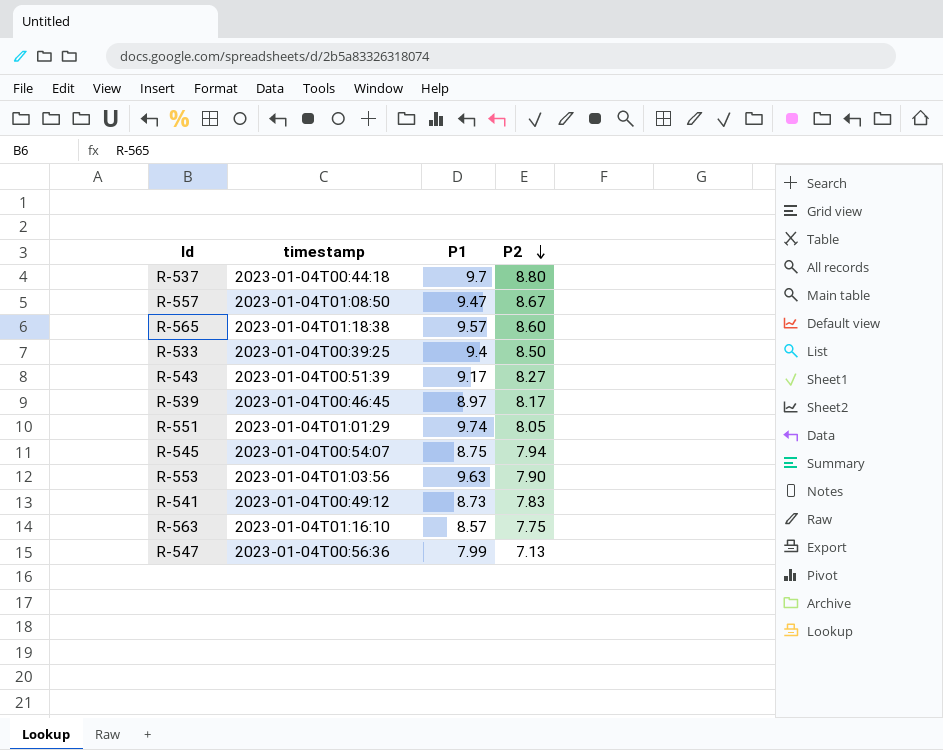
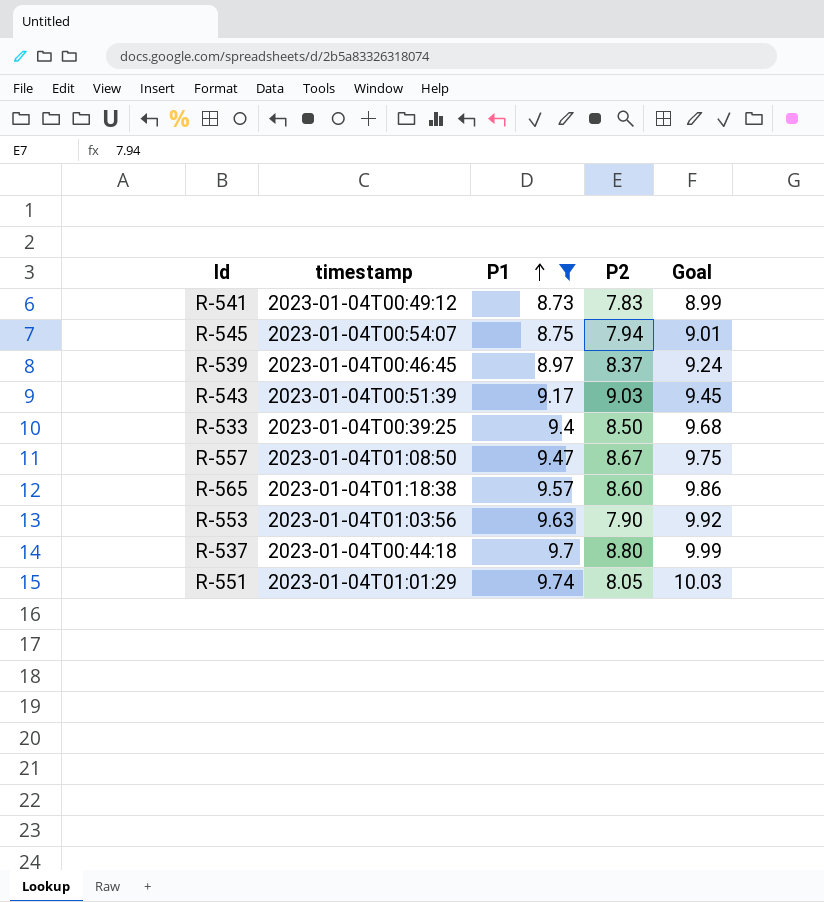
filter: none -> P1 >= 8.73
row order: P2 descending -> P1 ascending
column Goal | formula: none -> [P1] * 1.03
R-539 | P2: 8.17 -> 8.37
R-543 | P2: 8.27 -> 9.03

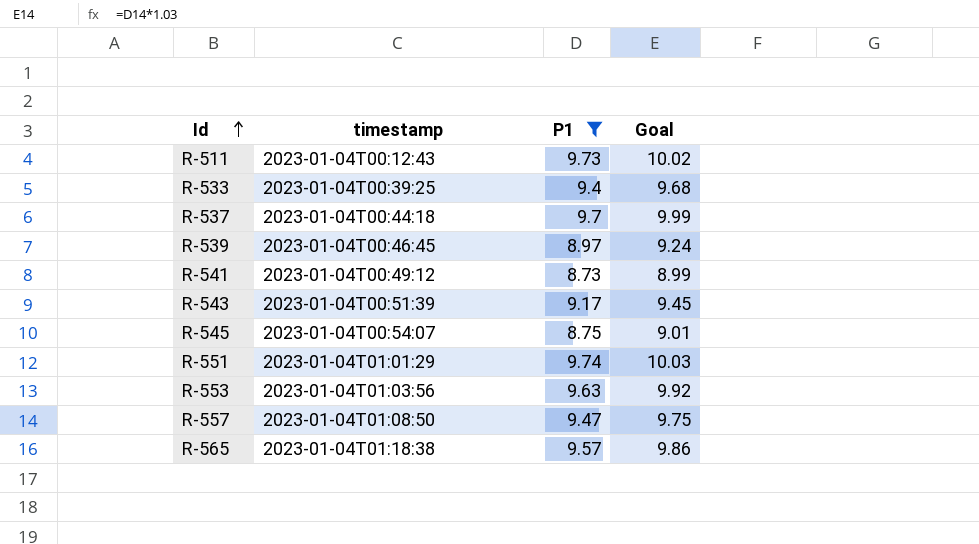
row order: P1 ascending -> Id ascending
column P2 | position: 4 -> none
row R-511: none -> 2023-01-04T00:12:43 | 9.73 | 10.02

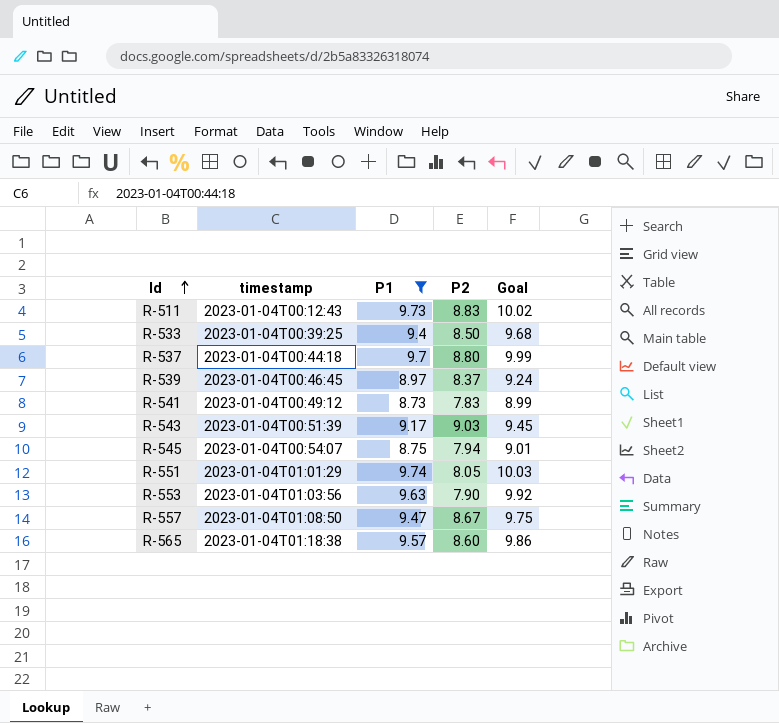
column P2 | position: none -> 4

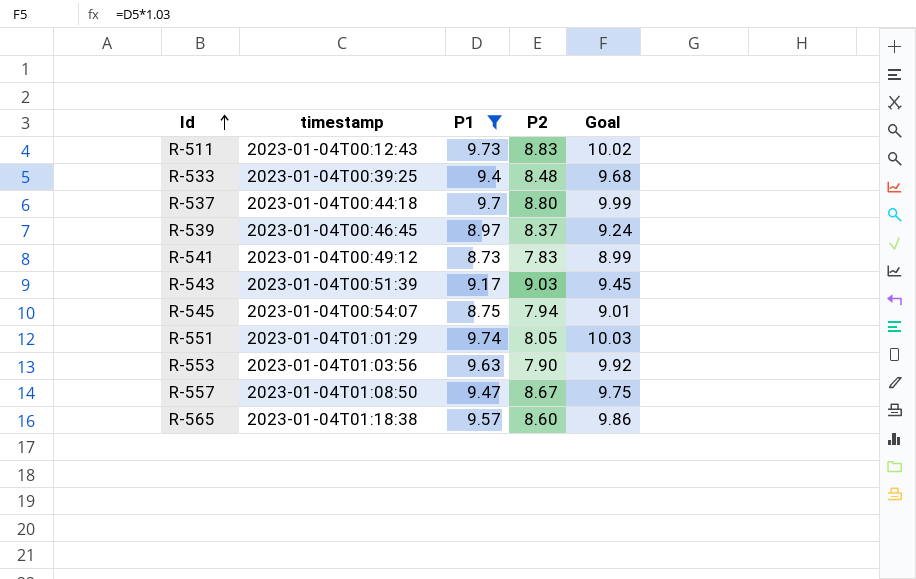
R-533 | P2: 8.50 -> 8.48

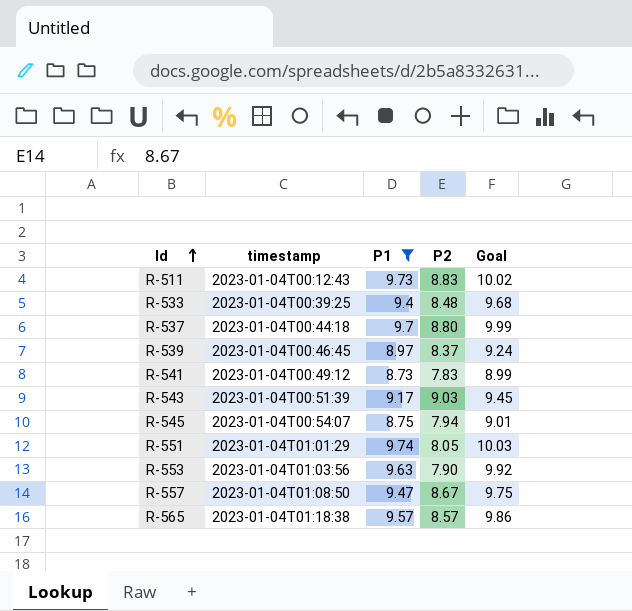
R-565 | P2: 8.60 -> 8.57

